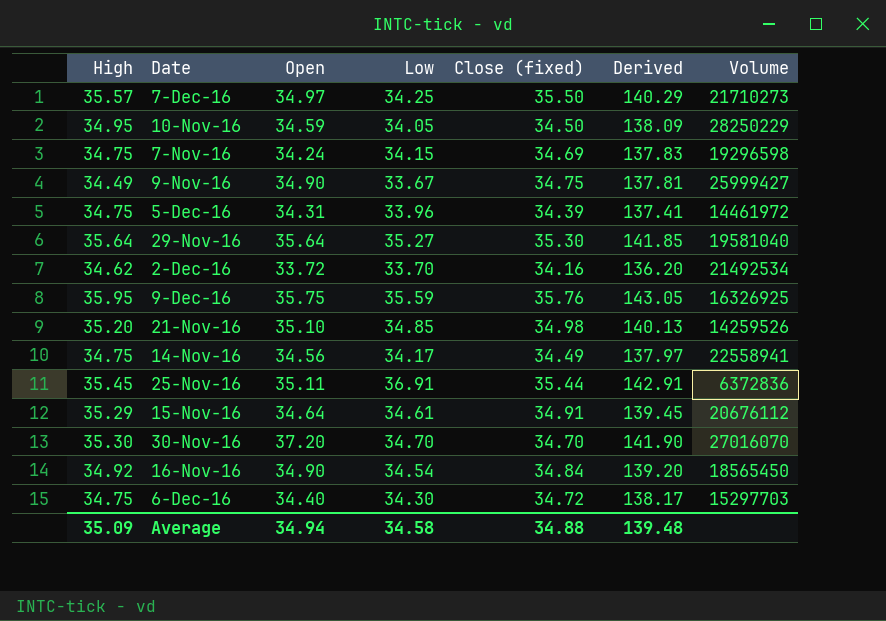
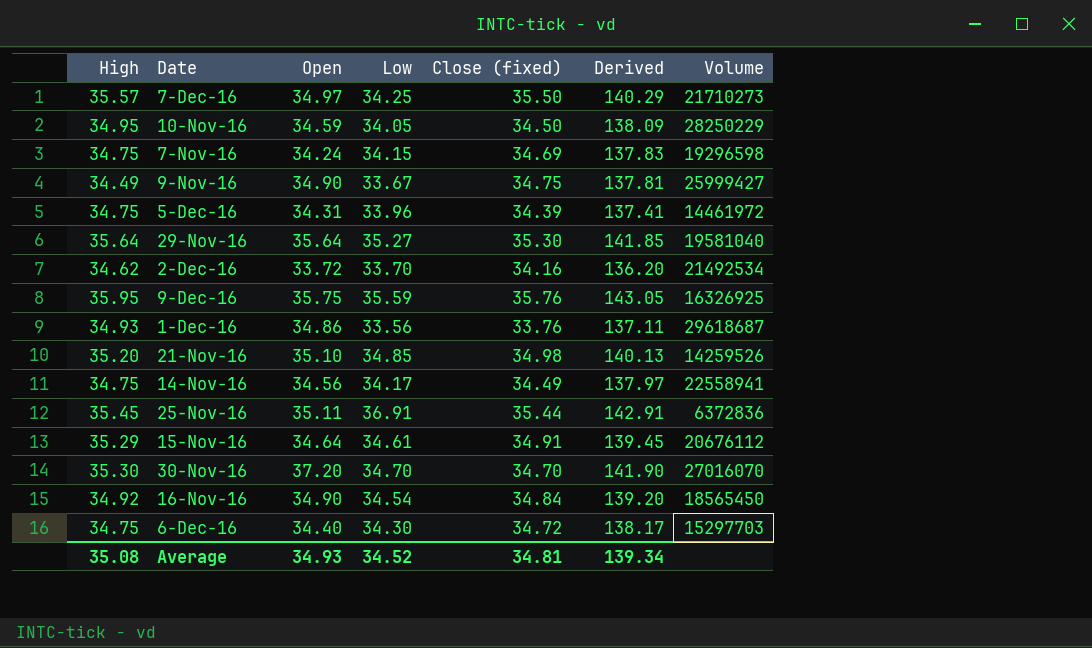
row 1-Dec-16: none -> 34.93 | 34.86 | 33.56 | 33.76 | 137.11 | 29618687
Average | High: 35.09 -> 35.08
Average | Open: 34.94 -> 34.93
Average | Low: 34.58 -> 34.52
Average | Close (fixed): 34.88 -> 34.81
Average | Derived: 139.48 -> 139.34

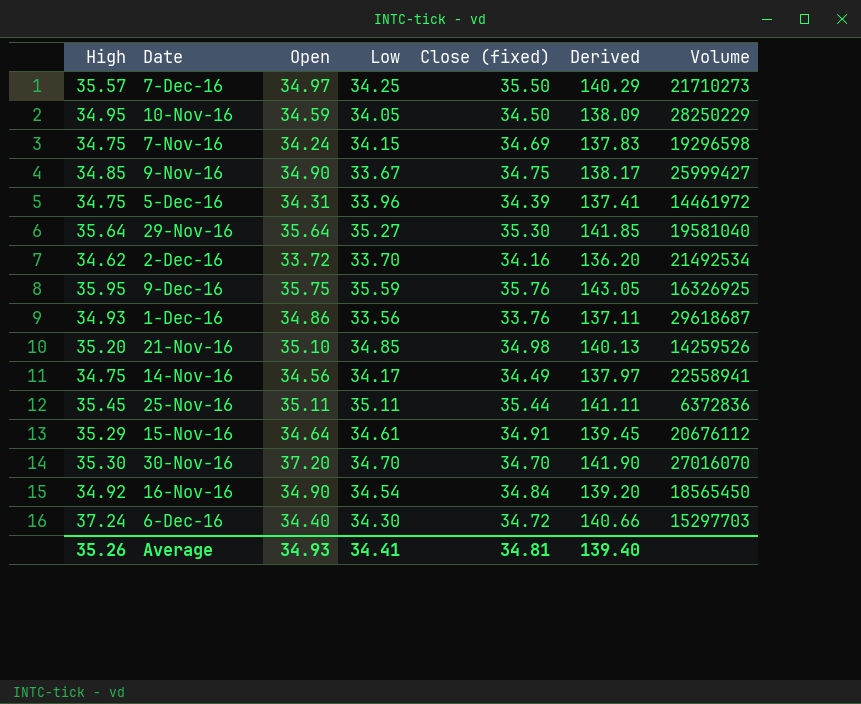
9-Nov-16 | High: 34.49 -> 34.85
9-Nov-16 | Derived: 137.81 -> 138.17
25-Nov-16 | Low: 36.91 -> 35.11
25-Nov-16 | Derived: 142.91 -> 141.11
6-Dec-16 | High: 34.75 -> 37.24
6-Dec-16 | Derived: 138.17 -> 140.66
Average | High: 35.08 -> 35.26
Average | Low: 34.52 -> 34.41
Average | Derived: 139.34 -> 139.40

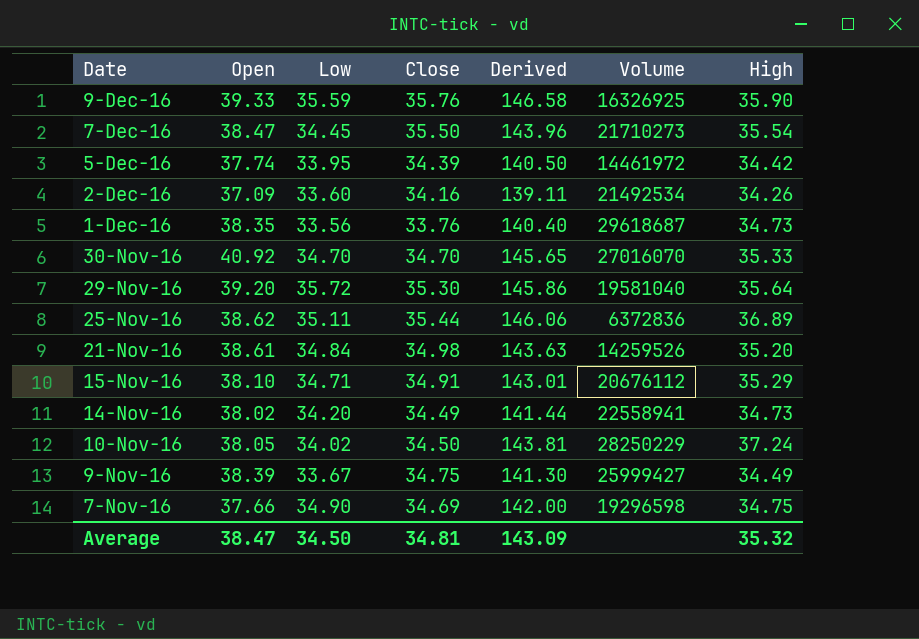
row order: none -> Date descending
column name: Close (fixed) -> Close
column High | position: 1 -> 7
row 16-Nov-16: 34.92 | 34.90 | 34.54 | 34.84 | 139.20 | 18565450 -> none
row 6-Dec-16: 37.24 | 34.40 | 34.30 | 34.72 | 140.66 | 15297703 -> none
9-Dec-16 | Open: 35.75 -> 39.33
9-Dec-16 | Derived: 143.05 -> 146.58
9-Dec-16 | High: 35.95 -> 35.90
7-Dec-16 | Open: 34.97 -> 38.47
7-Dec-16 | Low: 34.25 -> 34.45
7-Dec-16 | Derived: 140.29 -> 143.96
7-Dec-16 | High: 35.57 -> 35.54
5-Dec-16 | Open: 34.31 -> 37.74
5-Dec-16 | Low: 33.96 -> 33.95
5-Dec-16 | Derived: 137.41 -> 140.50
5-Dec-16 | High: 34.75 -> 34.42
2-Dec-16 | Open: 33.72 -> 37.09
2-Dec-16 | Low: 33.70 -> 33.60
2-Dec-16 | Derived: 136.20 -> 139.11
2-Dec-16 | High: 34.62 -> 34.26
1-Dec-16 | Open: 34.86 -> 38.35
1-Dec-16 | Derived: 137.11 -> 140.40
1-Dec-16 | High: 34.93 -> 34.73
30-Nov-16 | Open: 37.20 -> 40.92
30-Nov-16 | Derived: 141.90 -> 145.65
30-Nov-16 | High: 35.30 -> 35.33
29-Nov-16 | Open: 35.64 -> 39.20
29-Nov-16 | Low: 35.27 -> 35.72
29-Nov-16 | Derived: 141.85 -> 145.86
25-Nov-16 | Open: 35.11 -> 38.62
25-Nov-16 | Derived: 141.11 -> 146.06
25-Nov-16 | High: 35.45 -> 36.89
21-Nov-16 | Open: 35.10 -> 38.61
21-Nov-16 | Low: 34.85 -> 34.84
21-Nov-16 | Derived: 140.13 -> 143.63
15-Nov-16 | Open: 34.64 -> 38.10
15-Nov-16 | Low: 34.61 -> 34.71
15-Nov-16 | Derived: 139.45 -> 143.01
14-Nov-16 | Open: 34.56 -> 38.02
14-Nov-16 | Low: 34.17 -> 34.20
14-Nov-16 | Derived: 137.97 -> 141.44
14-Nov-16 | High: 34.75 -> 34.73
10-Nov-16 | Open: 34.59 -> 38.05
10-Nov-16 | Low: 34.05 -> 34.02
10-Nov-16 | Derived: 138.09 -> 143.81
10-Nov-16 | High: 34.95 -> 37.24
9-Nov-16 | Open: 34.90 -> 38.39
9-Nov-16 | Derived: 138.17 -> 141.30
9-Nov-16 | High: 34.85 -> 34.49
7-Nov-16 | Open: 34.24 -> 37.66
7-Nov-16 | Low: 34.15 -> 34.90
7-Nov-16 | Derived: 137.83 -> 142.00
Average | Open: 34.93 -> 38.47
Average | Low: 34.41 -> 34.50
Average | Derived: 139.40 -> 143.09
Average | High: 35.26 -> 35.32

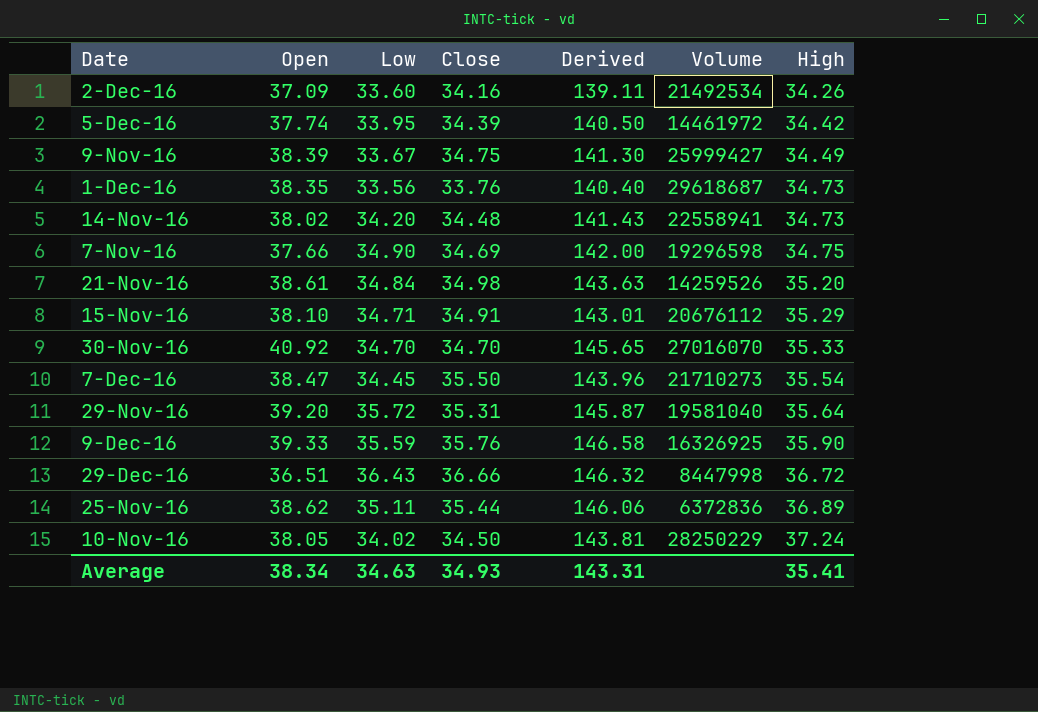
row order: Date descending -> High ascending
14-Nov-16 | Close: 34.49 -> 34.48
14-Nov-16 | Derived: 141.44 -> 141.43
29-Nov-16 | Close: 35.30 -> 35.31
29-Nov-16 | Derived: 145.86 -> 145.87
row 29-Dec-16: none -> 36.51 | 36.43 | 36.66 | 146.32 | 8447998 | 36.72
Average | Open: 38.47 -> 38.34
Average | Low: 34.50 -> 34.63
Average | Close: 34.81 -> 34.93
Average | Derived: 143.09 -> 143.31
Average | High: 35.32 -> 35.41

